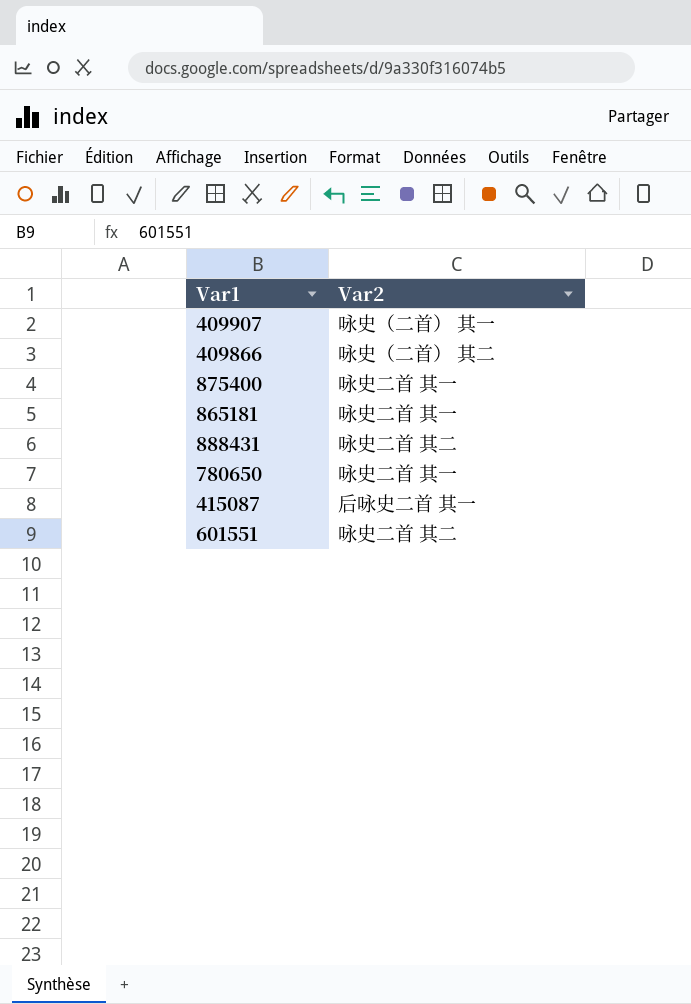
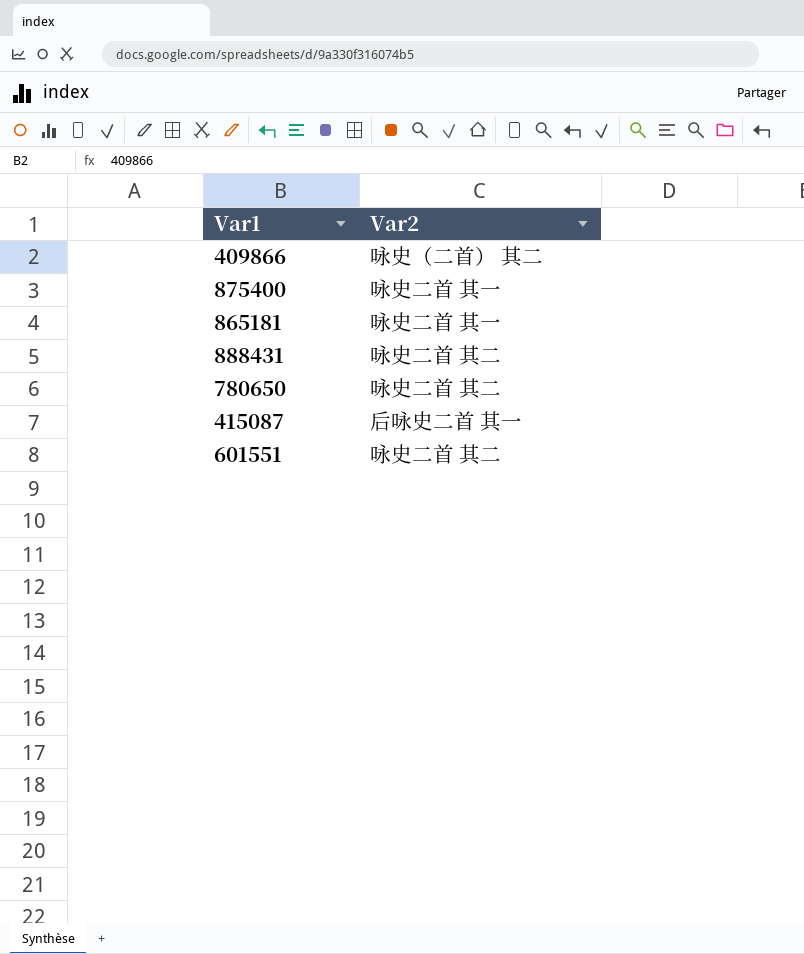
row 409907: 咏史（二首） 其一 -> none
780650 | Var2: 咏史二首 其一 -> 咏史二首 其二

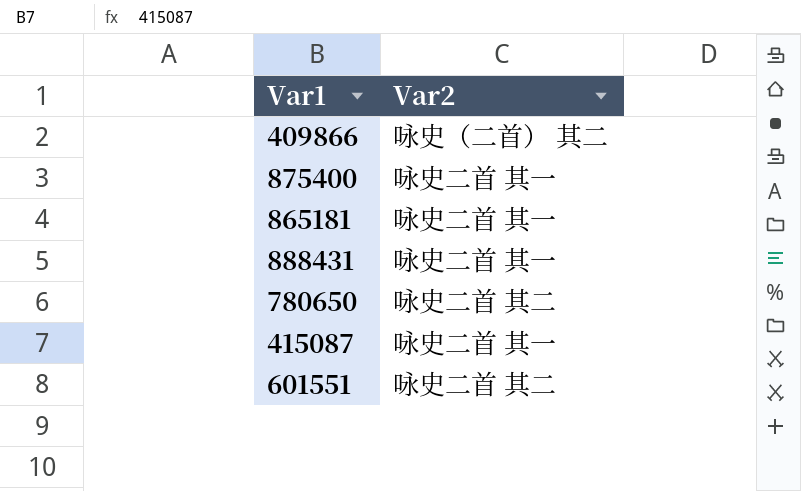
888431 | Var2: 咏史二首 其二 -> 咏史二首 其一
415087 | Var2: 后咏史二首 其一 -> 咏史二首 其一

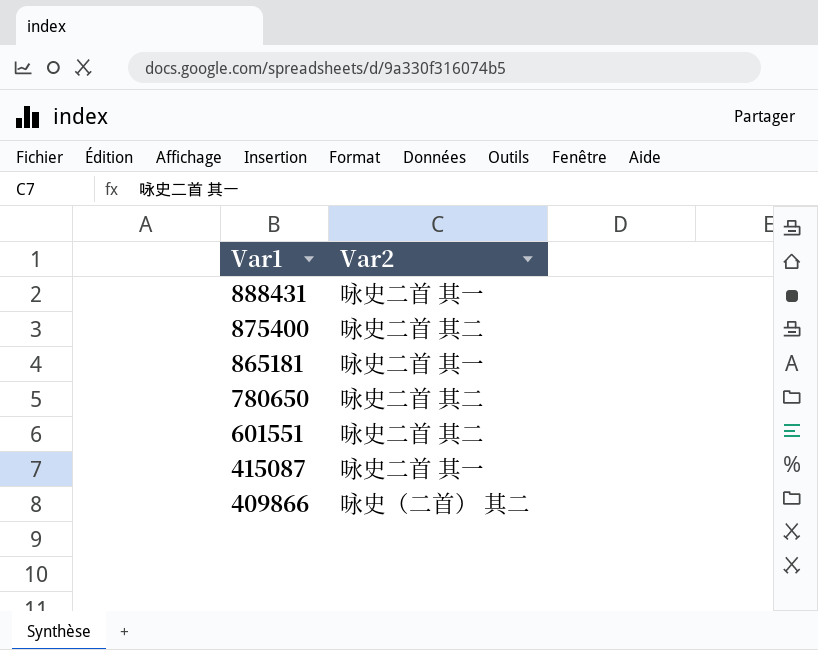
row order: none -> Var1 descending
875400 | Var2: 咏史二首 其一 -> 咏史二首 其二

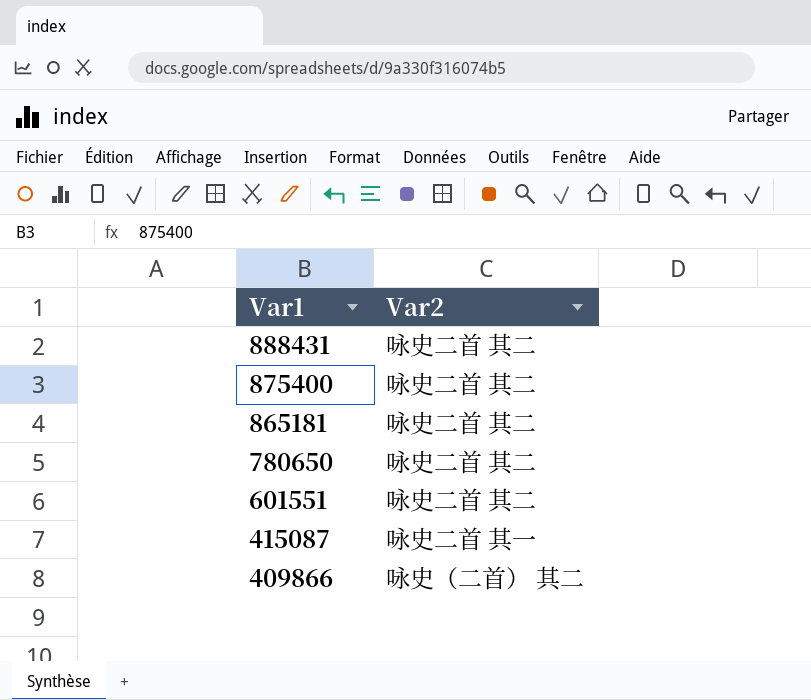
888431 | Var2: 咏史二首 其一 -> 咏史二首 其二
865181 | Var2: 咏史二首 其一 -> 咏史二首 其二

